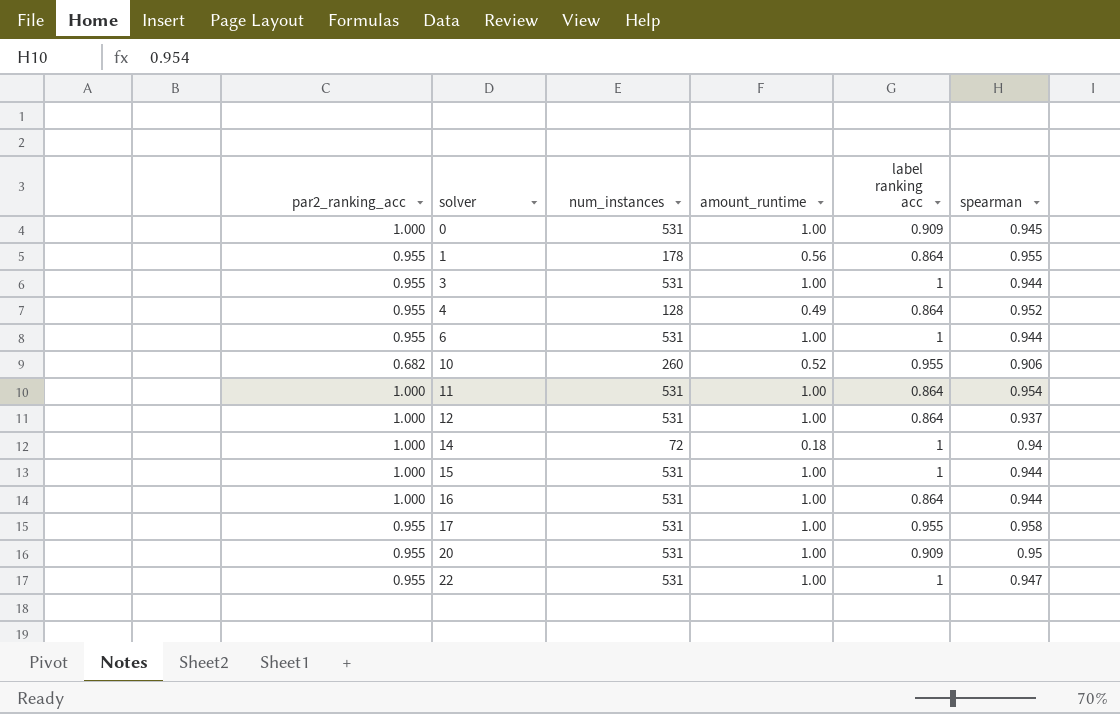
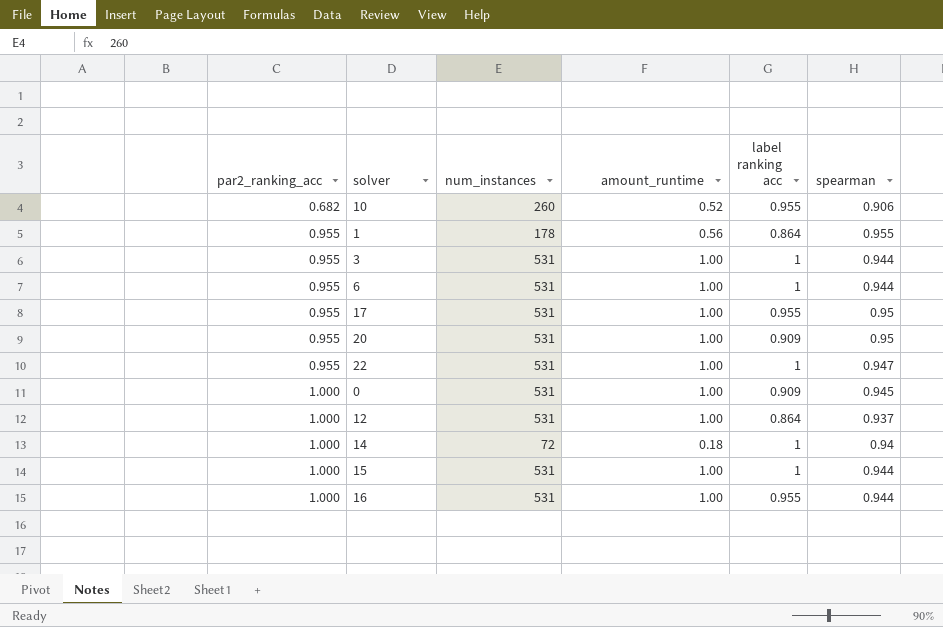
row order: solver ascending -> par2_ranking_acc ascending
row 4: 0.955 | 128 | 0.49 | 0.864 | 0.952 -> none
row 11: 1.000 | 531 | 1.00 | 0.864 | 0.954 -> none
17 | spearman: 0.958 -> 0.95
16 | label ranking acc: 0.864 -> 0.955

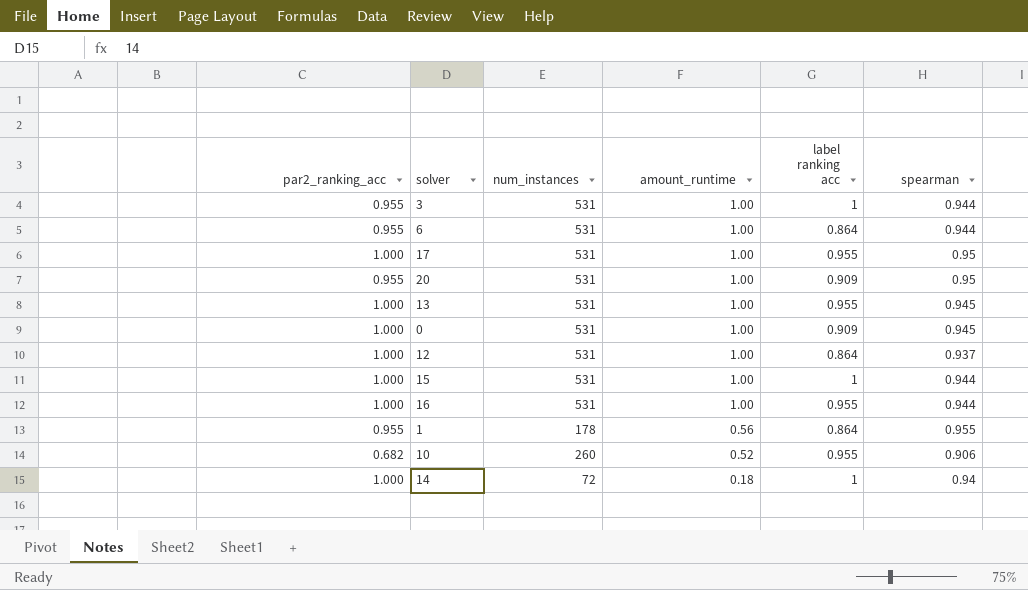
row order: par2_ranking_acc ascending -> amount_runtime descending
row 22: 0.955 | 531 | 1.00 | 1 | 0.947 -> none
6 | label ranking acc: 1 -> 0.864
17 | par2_ranking_acc: 0.955 -> 1.000
row 13: none -> 1.000 | 531 | 1.00 | 0.955 | 0.945

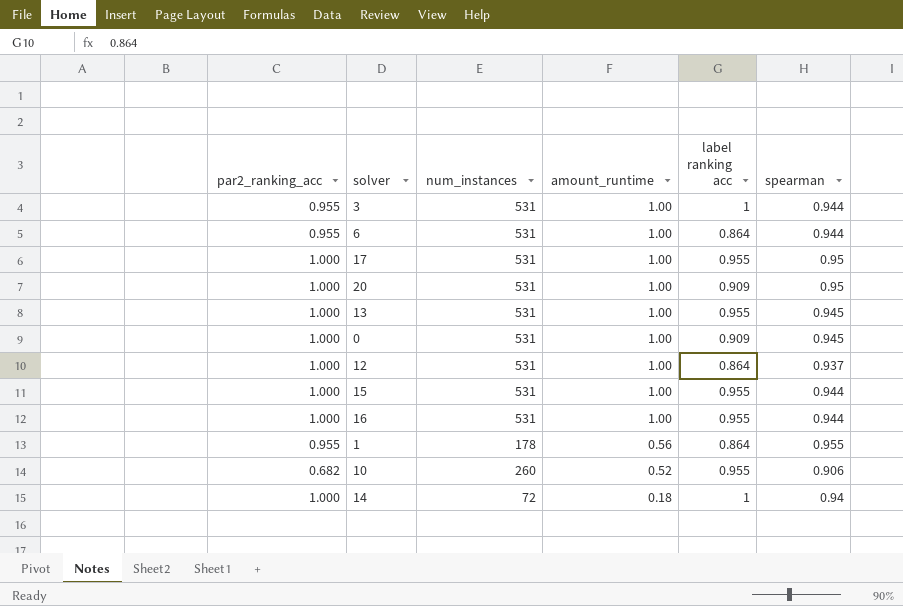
20 | par2_ranking_acc: 0.955 -> 1.000
15 | label ranking acc: 1 -> 0.955

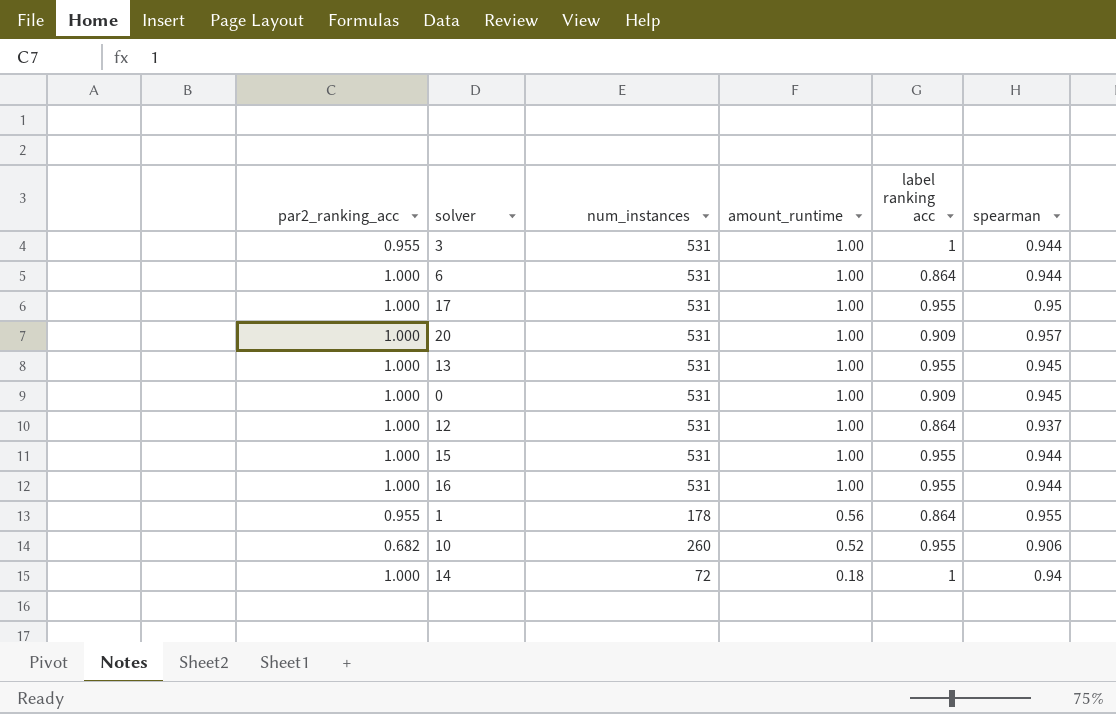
6 | par2_ranking_acc: 0.955 -> 1.000
20 | spearman: 0.95 -> 0.957

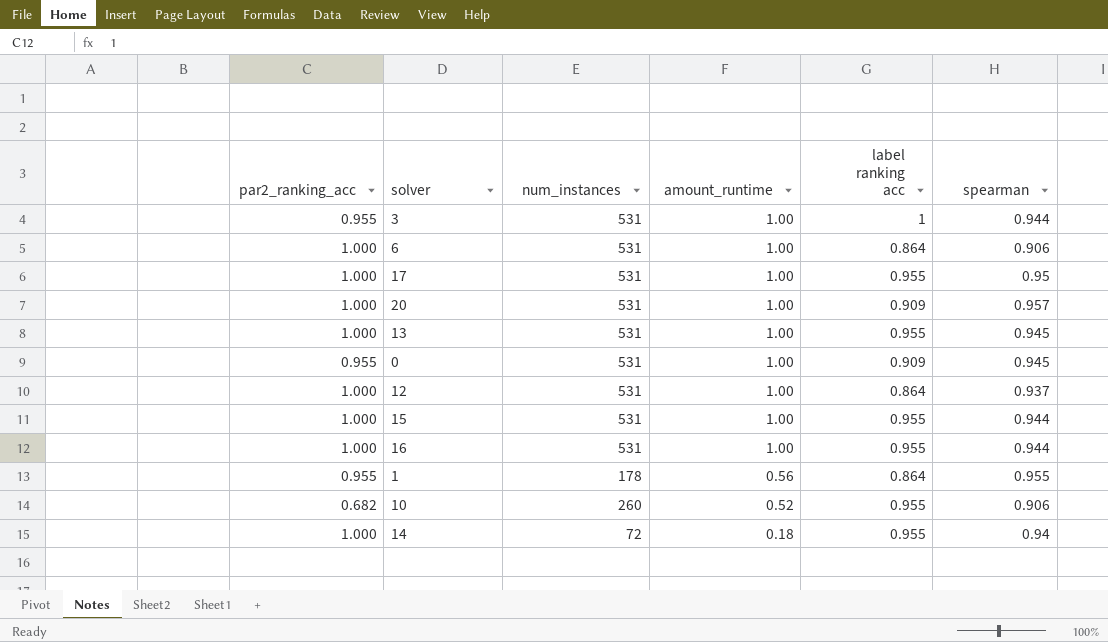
6 | spearman: 0.944 -> 0.906
0 | par2_ranking_acc: 1.000 -> 0.955
14 | label ranking acc: 1 -> 0.955

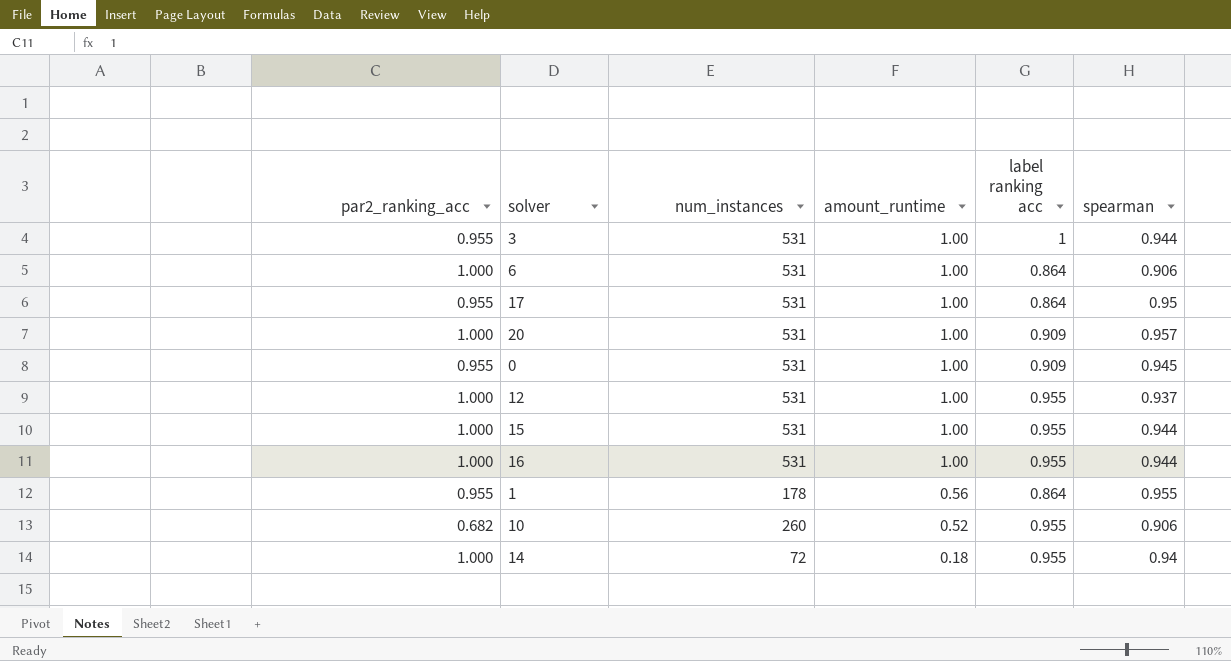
row 13: 1.000 | 531 | 1.00 | 0.955 | 0.945 -> none
17 | par2_ranking_acc: 1.000 -> 0.955
17 | label ranking acc: 0.955 -> 0.864
12 | label ranking acc: 0.864 -> 0.955

